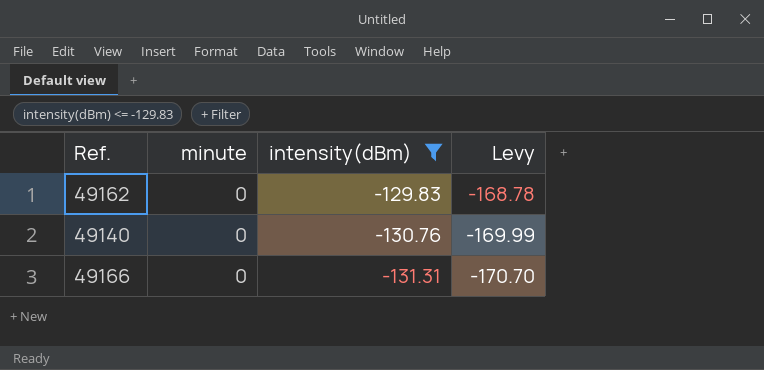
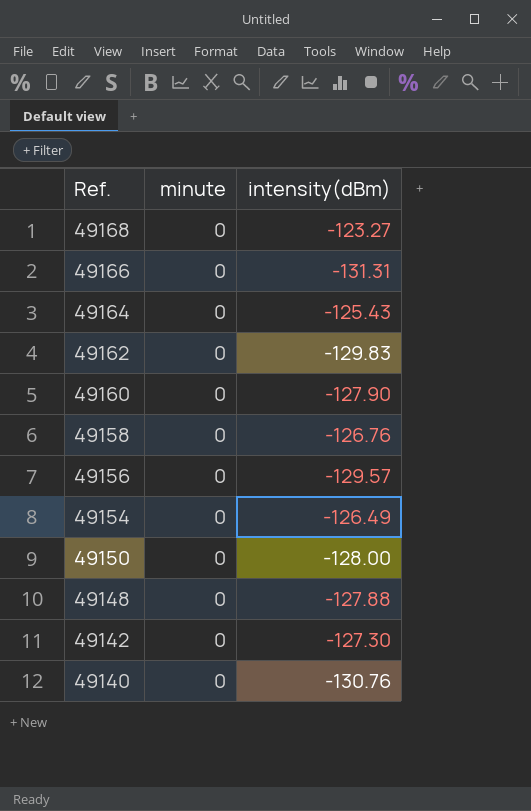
filter: intensity(dBm) <= -129.83 -> none
row order: intensity(dBm) descending -> Ref. descending
column Levy | formula: [intensity(dBm)] * 1.3 -> none

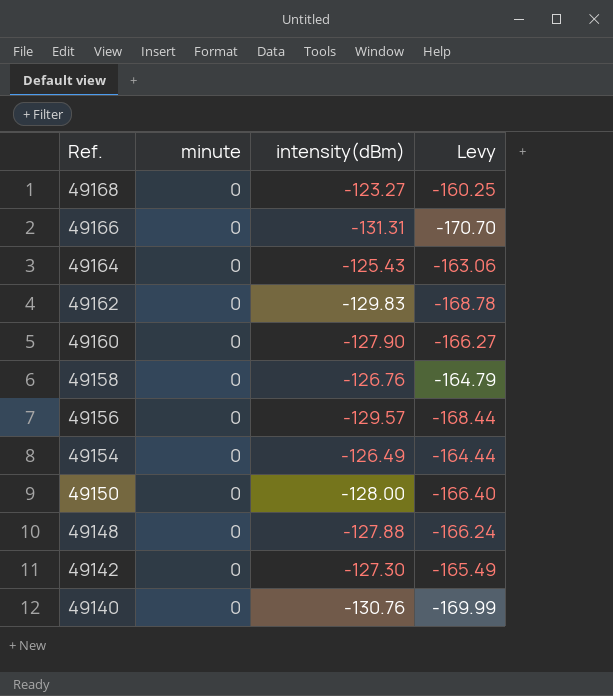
column Levy | formula: none -> [intensity(dBm)] * 1.3

